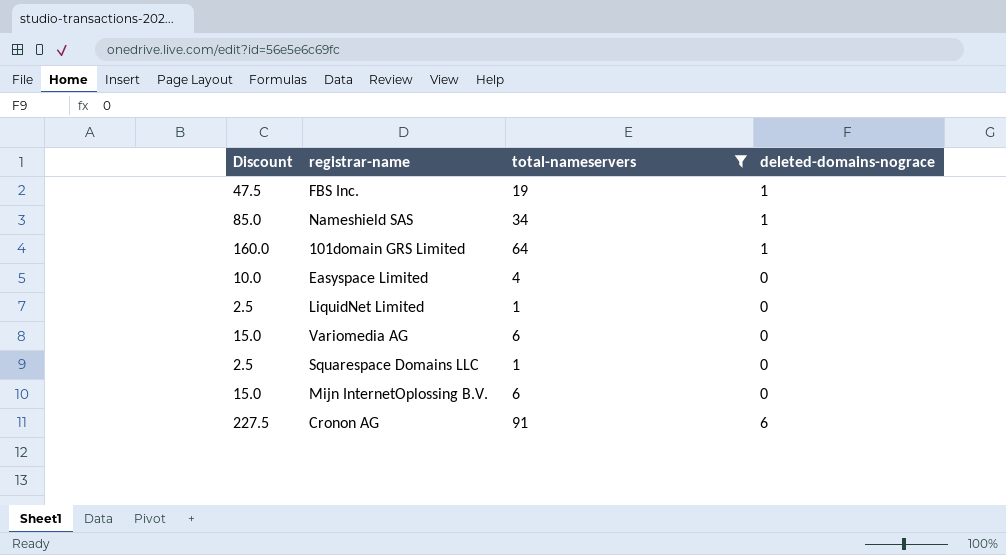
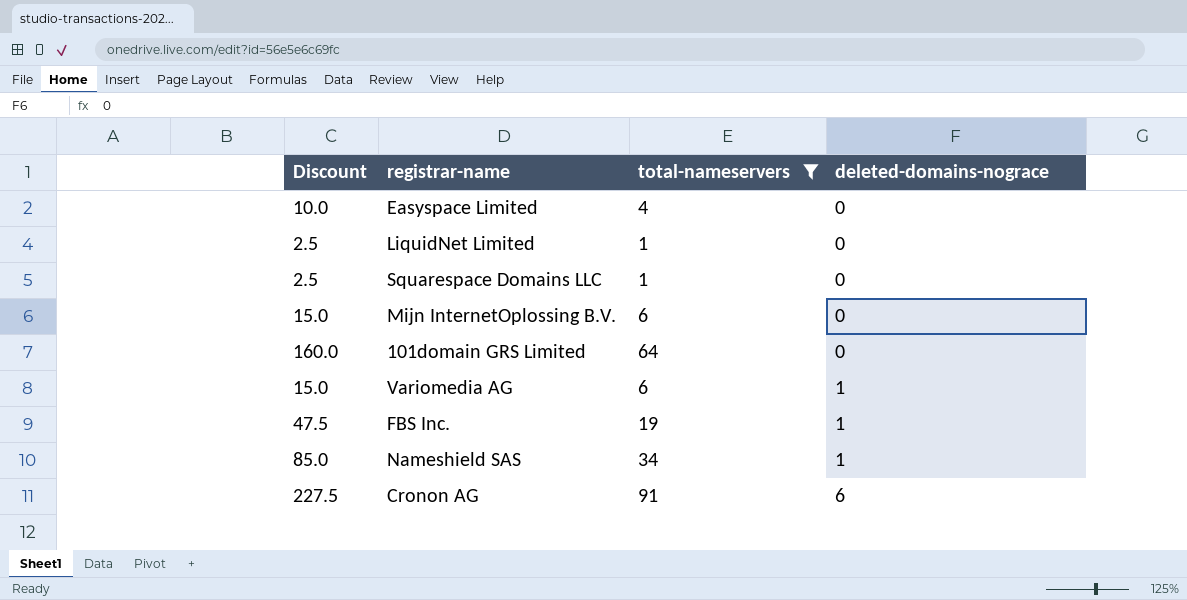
row order: none -> deleted-domains-nograce ascending
101domain GRS Limited | deleted-domains-nograce: 1 -> 0
Variomedia AG | deleted-domains-nograce: 0 -> 1

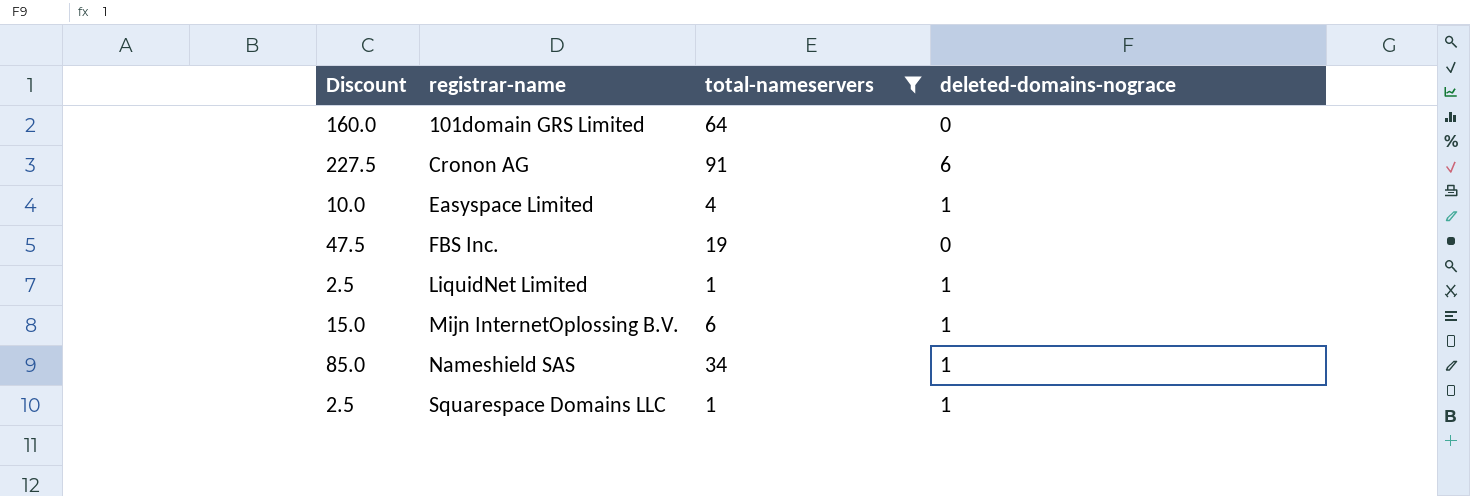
row order: deleted-domains-nograce ascending -> registrar-name ascending
row Variomedia AG: 15.0 | 6 | 1 -> none
Easyspace Limited | deleted-domains-nograce: 0 -> 1
FBS Inc. | deleted-domains-nograce: 1 -> 0
LiquidNet Limited | deleted-domains-nograce: 0 -> 1
Mijn InternetOplossing B.V. | deleted-domains-nograce: 0 -> 1
Squarespace Domains LLC | deleted-domains-nograce: 0 -> 1

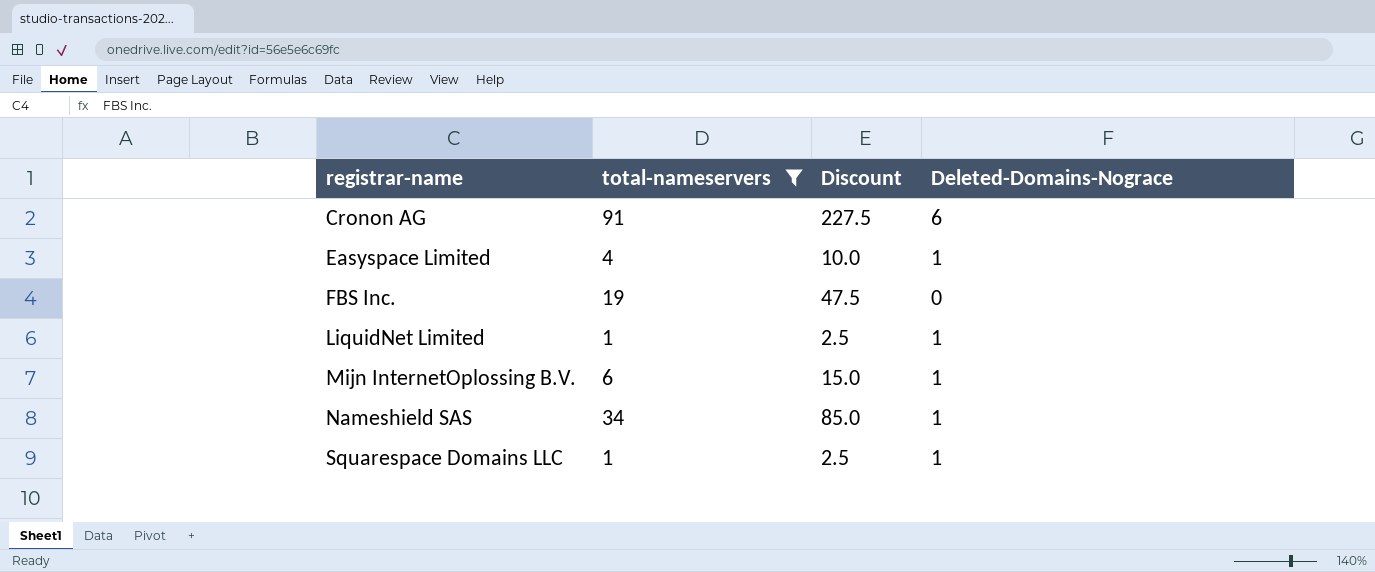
column Discount | position: 1 -> 3
column name: deleted-domains-nograce -> Deleted-Domains-Nograce
row 101domain GRS Limited: 160.0 | 64 | 0 -> none

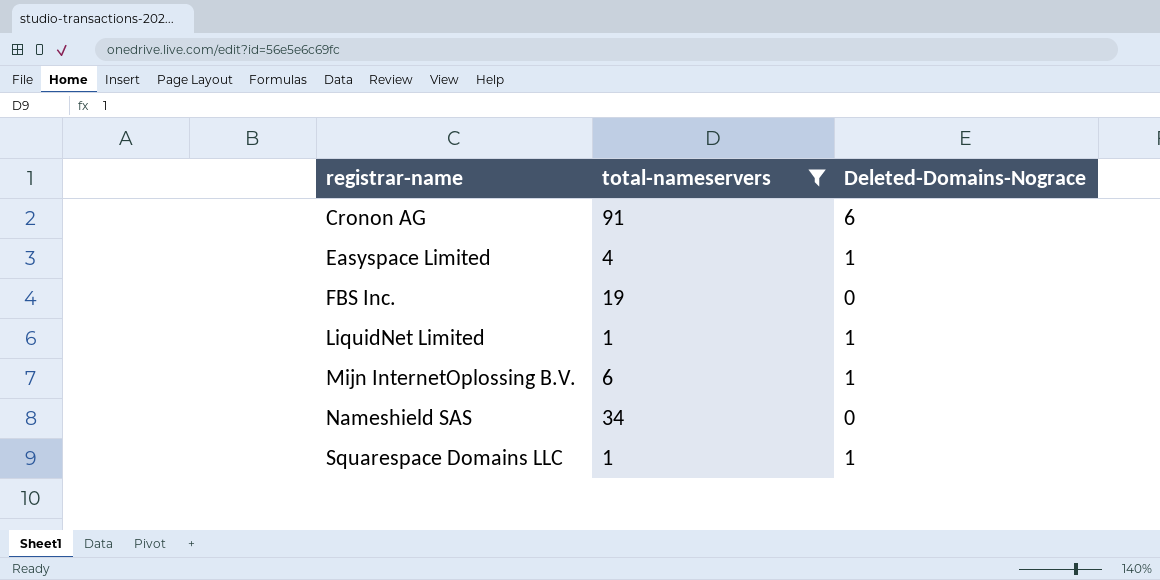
column Discount | formula: [total-nameservers] * 2.5 -> none
Nameshield SAS | Deleted-Domains-Nograce: 1 -> 0

